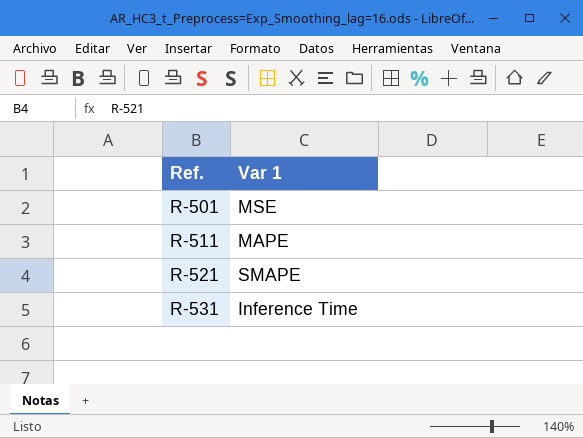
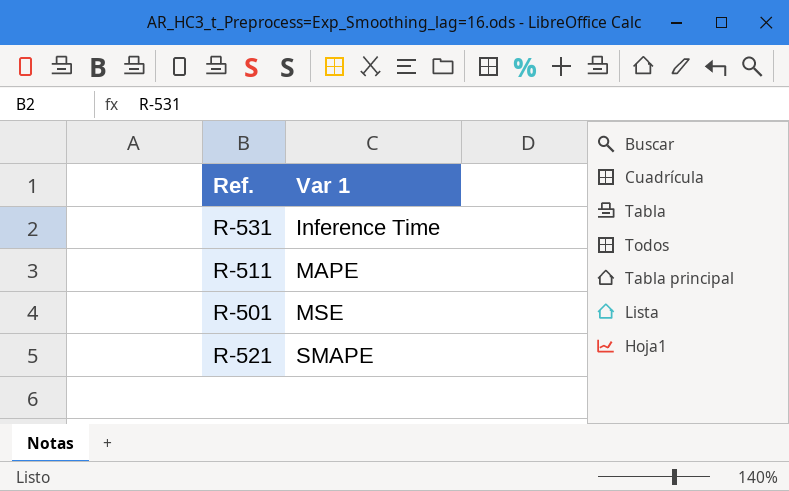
row order: Ref. ascending -> Var 1 ascending

